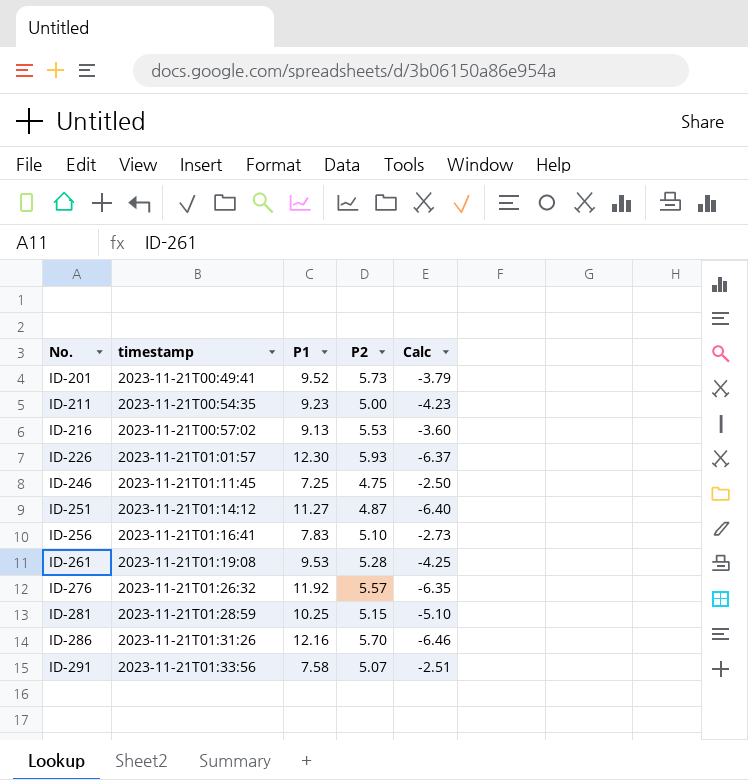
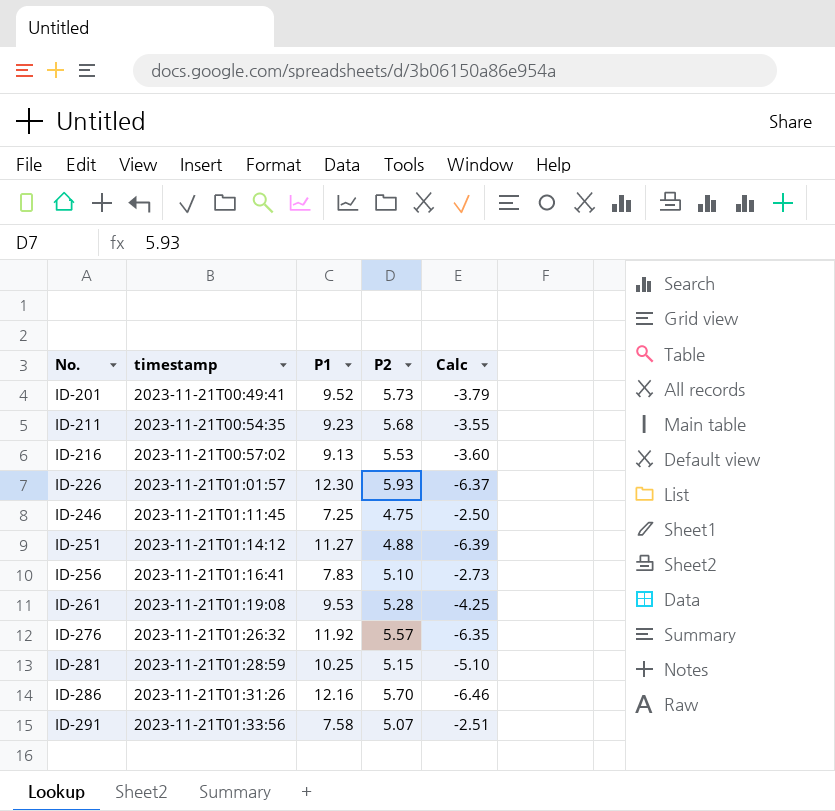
ID-211 | P2: 5.00 -> 5.68
ID-211 | Calc: -4.23 -> -3.55
ID-251 | P2: 4.87 -> 4.88
ID-251 | Calc: -6.40 -> -6.39

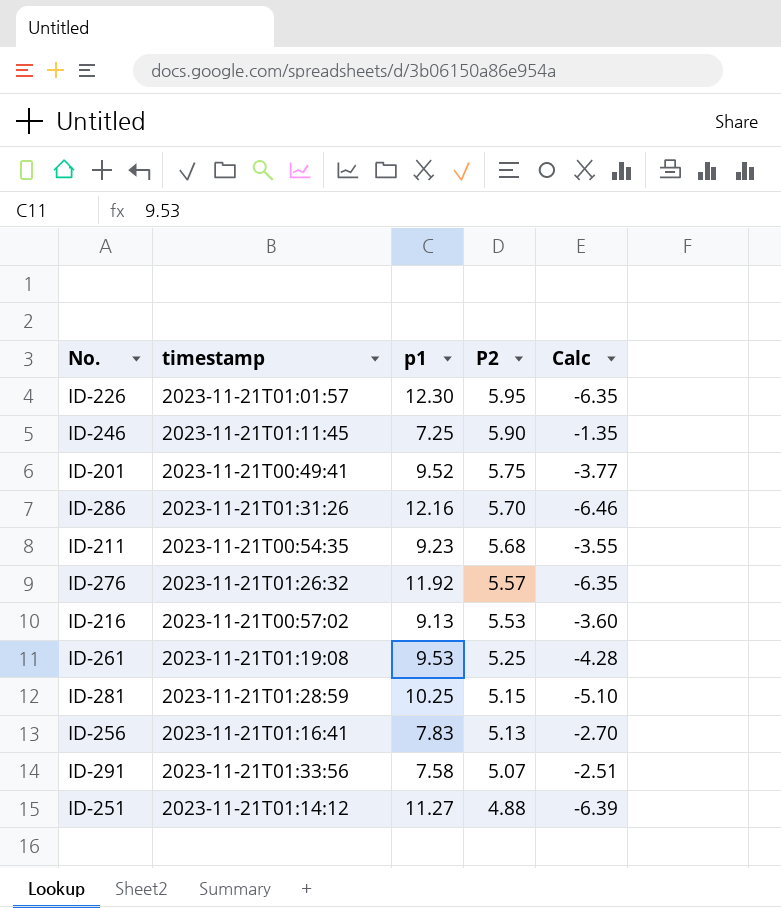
row order: No. ascending -> P2 descending
column name: P1 -> p1
ID-226 | P2: 5.93 -> 5.95
ID-226 | Calc: -6.37 -> -6.35
ID-246 | P2: 4.75 -> 5.90
ID-246 | Calc: -2.50 -> -1.35
ID-201 | P2: 5.73 -> 5.75
ID-201 | Calc: -3.79 -> -3.77
ID-261 | P2: 5.28 -> 5.25
ID-261 | Calc: -4.25 -> -4.28
ID-256 | P2: 5.10 -> 5.13
ID-256 | Calc: -2.73 -> -2.70

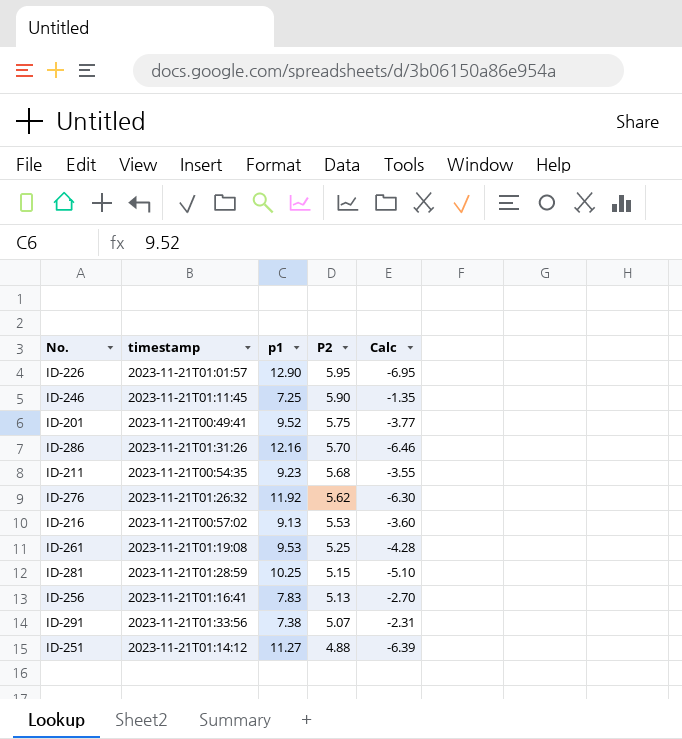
ID-226 | p1: 12.30 -> 12.90
ID-226 | Calc: -6.35 -> -6.95
ID-276 | P2: 5.57 -> 5.62
ID-276 | Calc: -6.35 -> -6.30
ID-291 | p1: 7.58 -> 7.38
ID-291 | Calc: -2.51 -> -2.31

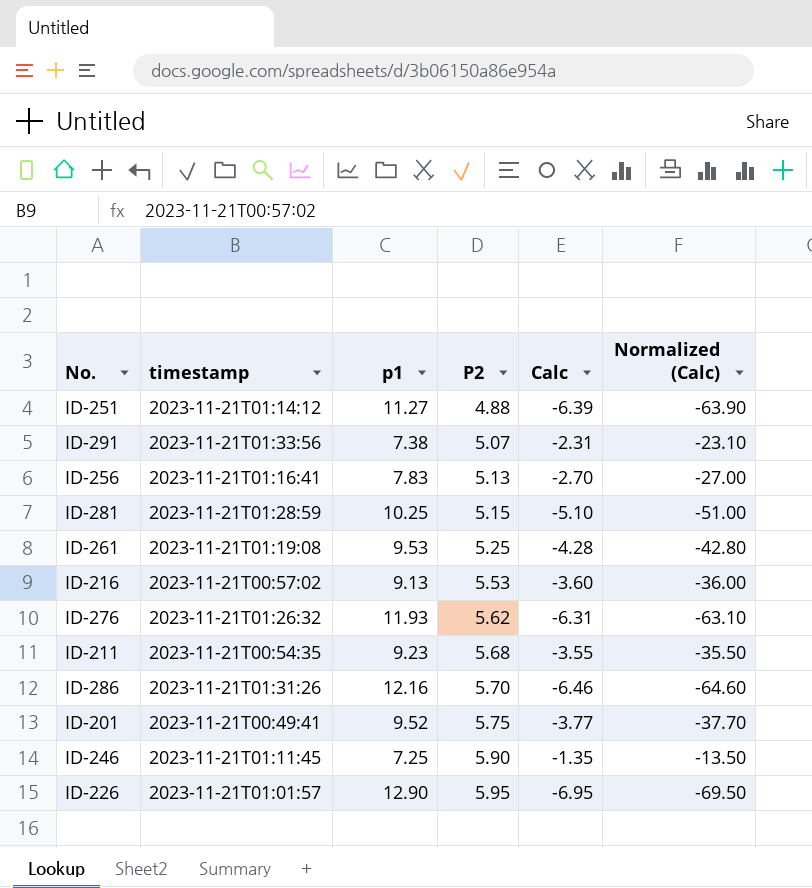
row order: P2 descending -> P2 ascending
column Normalized (Calc) | formula: none -> [Calc] * 10
ID-276 | p1: 11.92 -> 11.93
ID-276 | Calc: -6.30 -> -6.31

